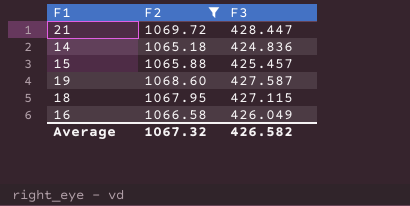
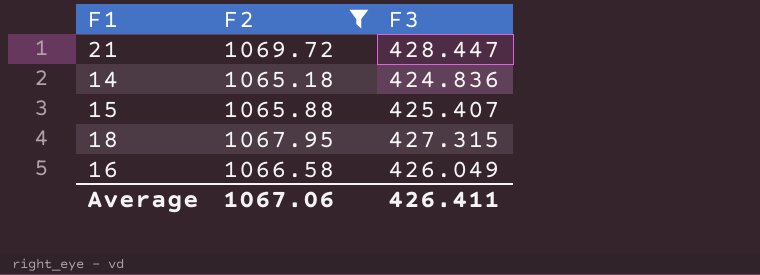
row 19: 1068.60 | 427.587 -> none
15 | F3: 425.457 -> 425.407
18 | F3: 427.115 -> 427.315
Average | F2: 1067.32 -> 1067.06
Average | F3: 426.582 -> 426.411

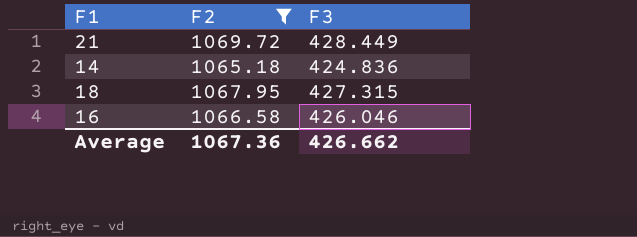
row 15: 1065.88 | 425.407 -> none
21 | F3: 428.447 -> 428.449
16 | F3: 426.049 -> 426.046
Average | F2: 1067.06 -> 1067.36
Average | F3: 426.411 -> 426.662

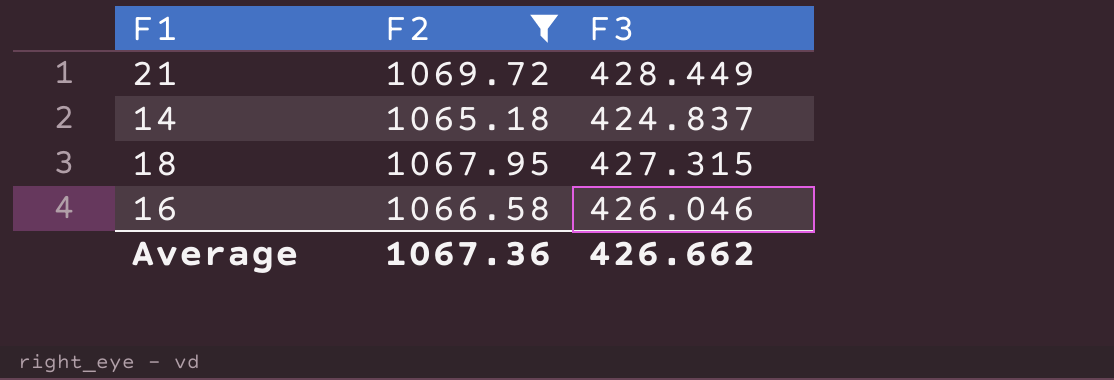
14 | F3: 424.836 -> 424.837

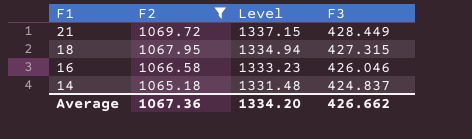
row order: none -> F1 descending
column Level | formula: none -> [F2] * 1.25

